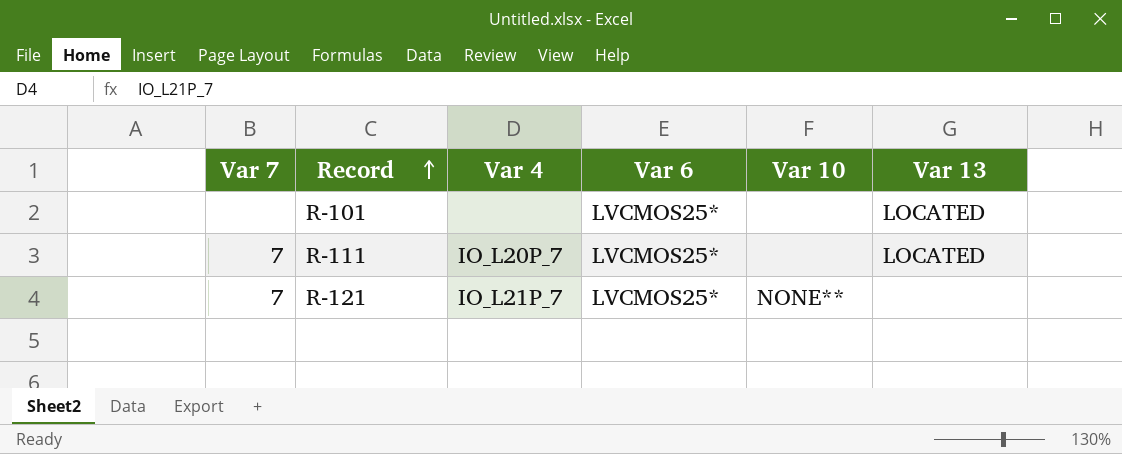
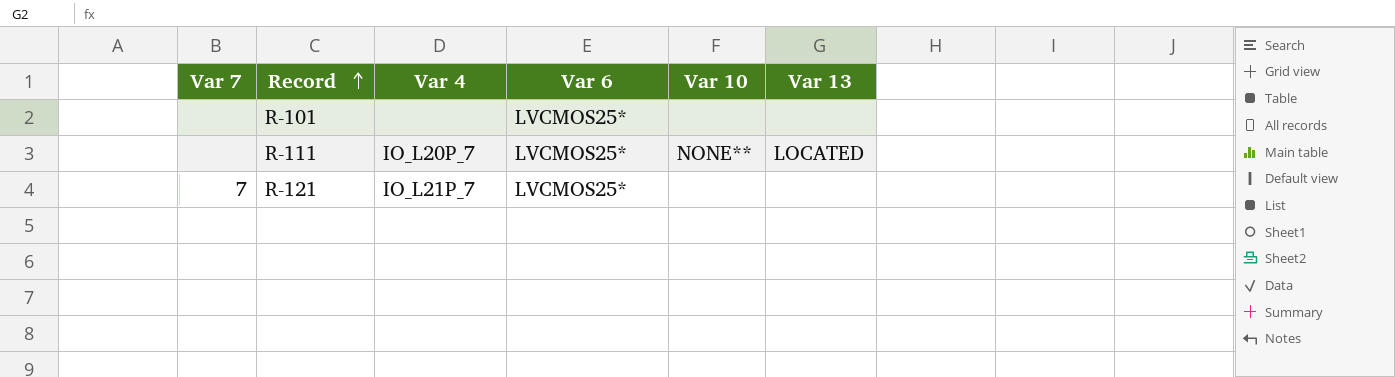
R-101 | Var 13: LOCATED -> none
R-111 | Var 7: 7 -> none
R-111 | Var 10: none -> NONE**
R-121 | Var 10: NONE** -> none

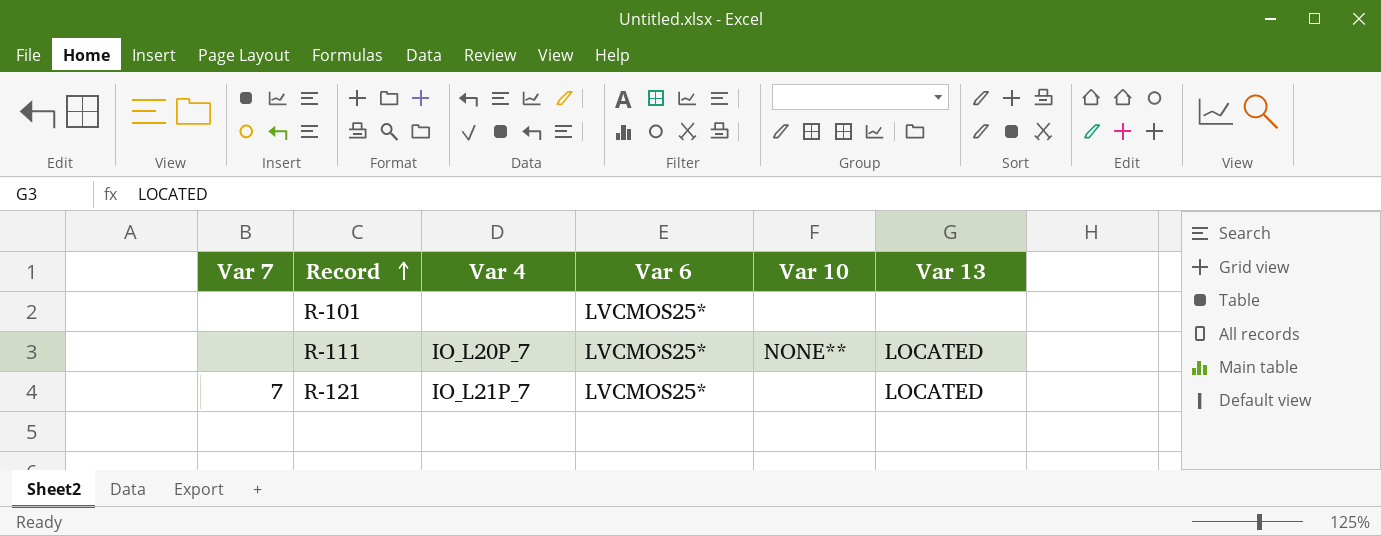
R-121 | Var 13: none -> LOCATED

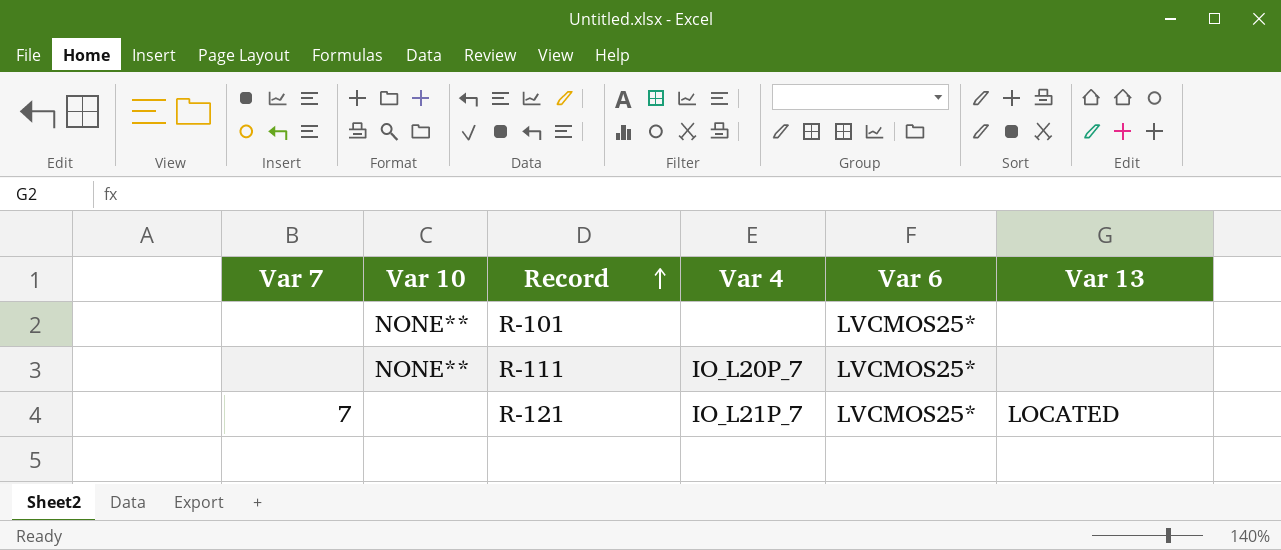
column Var 10 | position: 5 -> 2
R-101 | Var 10: none -> NONE**
R-111 | Var 13: LOCATED -> none

